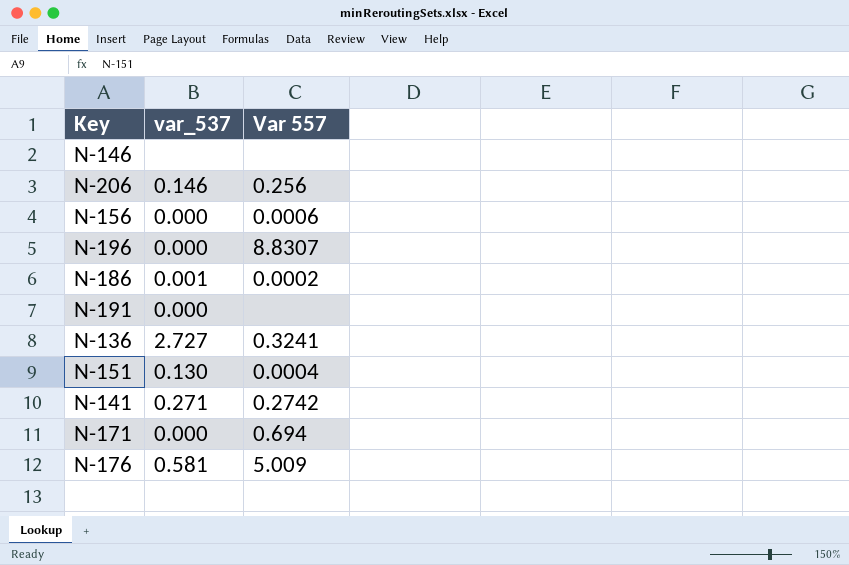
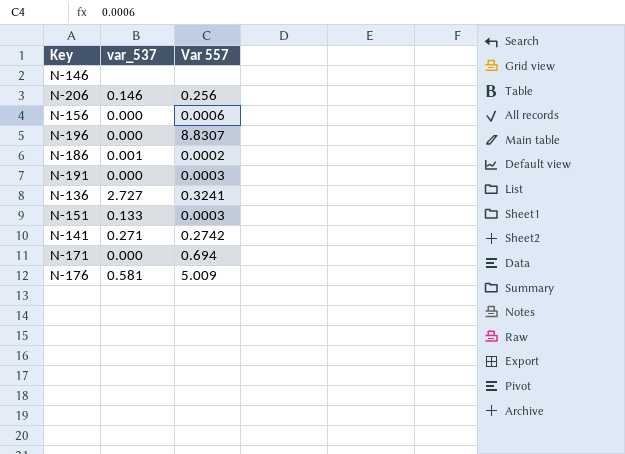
N-191 | Var 557: none -> 0.0003
N-151 | var_537: 0.130 -> 0.133
N-151 | Var 557: 0.0004 -> 0.0003

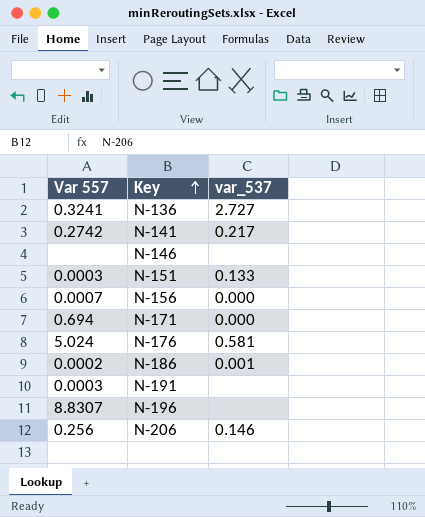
row order: none -> Key ascending
column Var 557 | position: 3 -> 1
N-141 | var_537: 0.271 -> 0.217
N-156 | Var 557: 0.0006 -> 0.0007
N-176 | Var 557: 5.009 -> 5.024
N-191 | var_537: 0.000 -> none
N-196 | var_537: 0.000 -> none

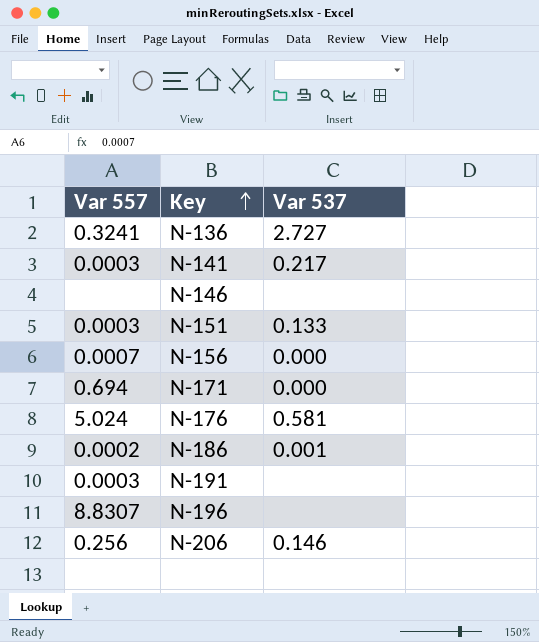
column name: var_537 -> Var 537
N-141 | Var 557: 0.2742 -> 0.0003

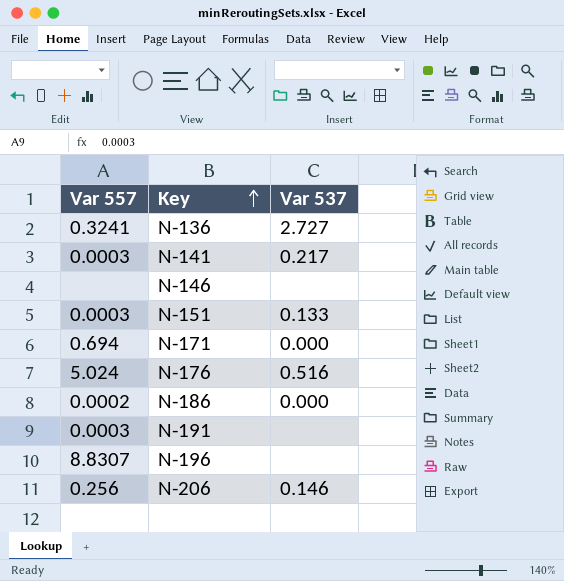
row N-156: 0.0007 | 0.000 -> none
N-176 | Var 537: 0.581 -> 0.516
N-186 | Var 537: 0.001 -> 0.000

